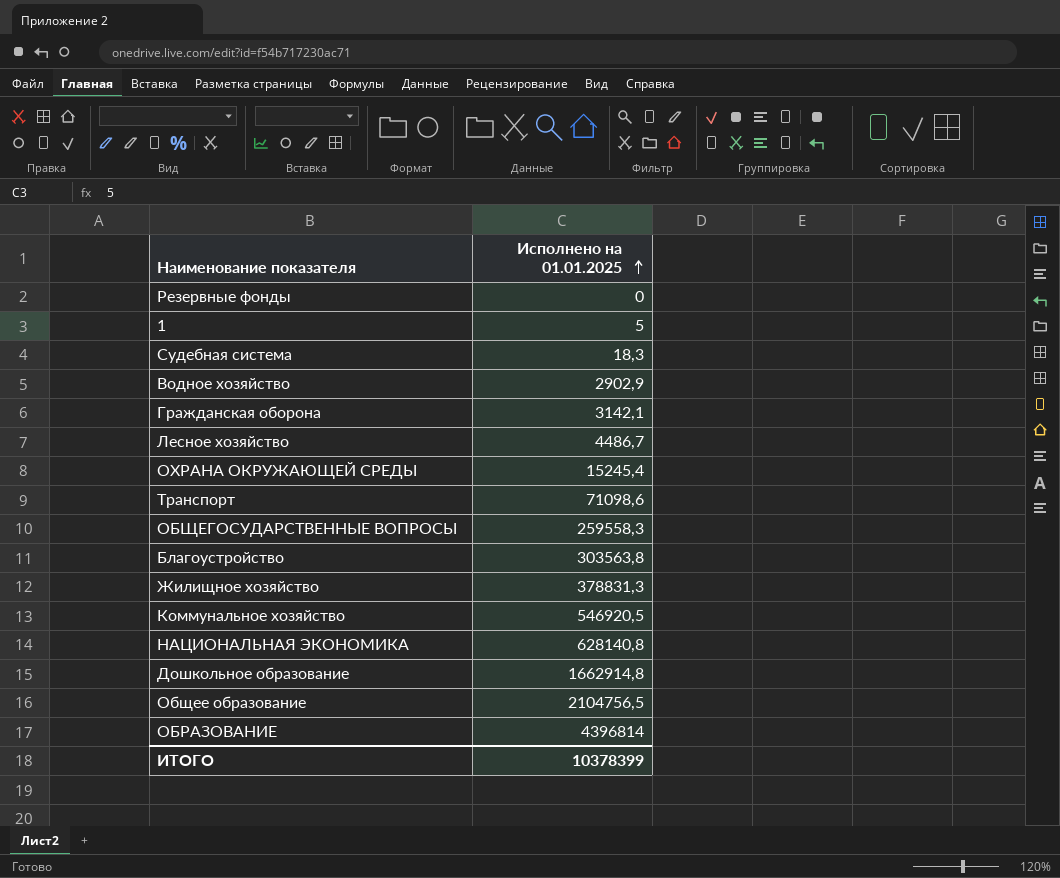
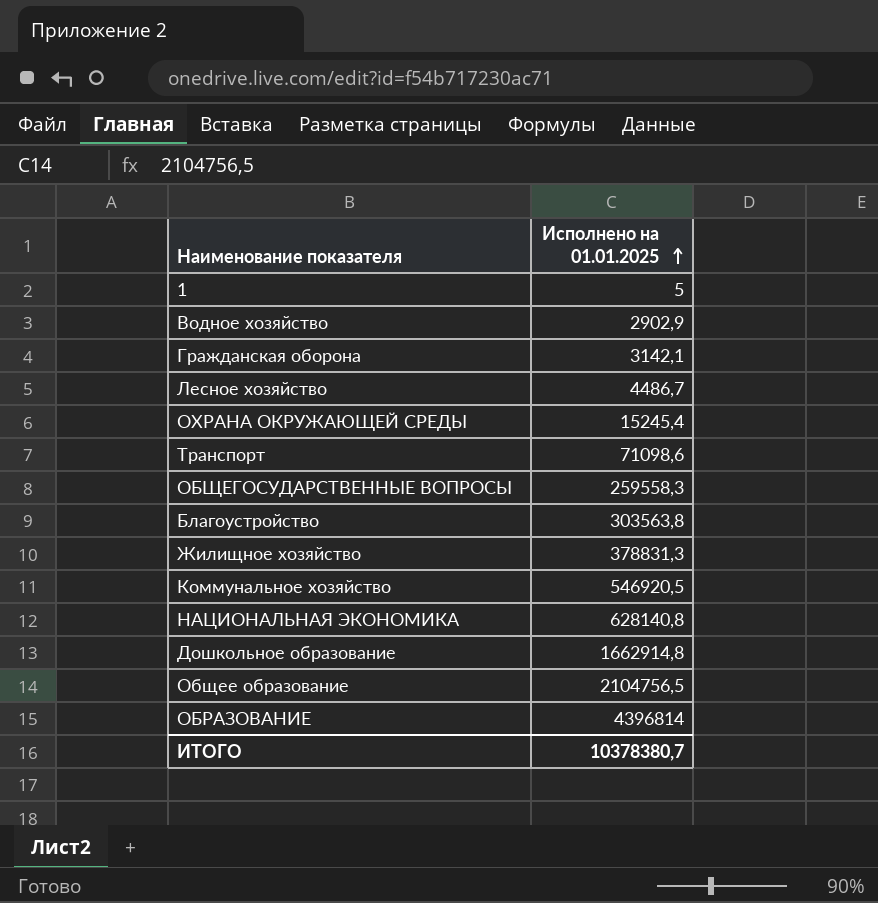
row Резервные фонды: 0 -> none
row Судебная система: 18,3 -> none
ИТОГО | Исполнено на 01.01.2025: 10378399 -> 10378380,7

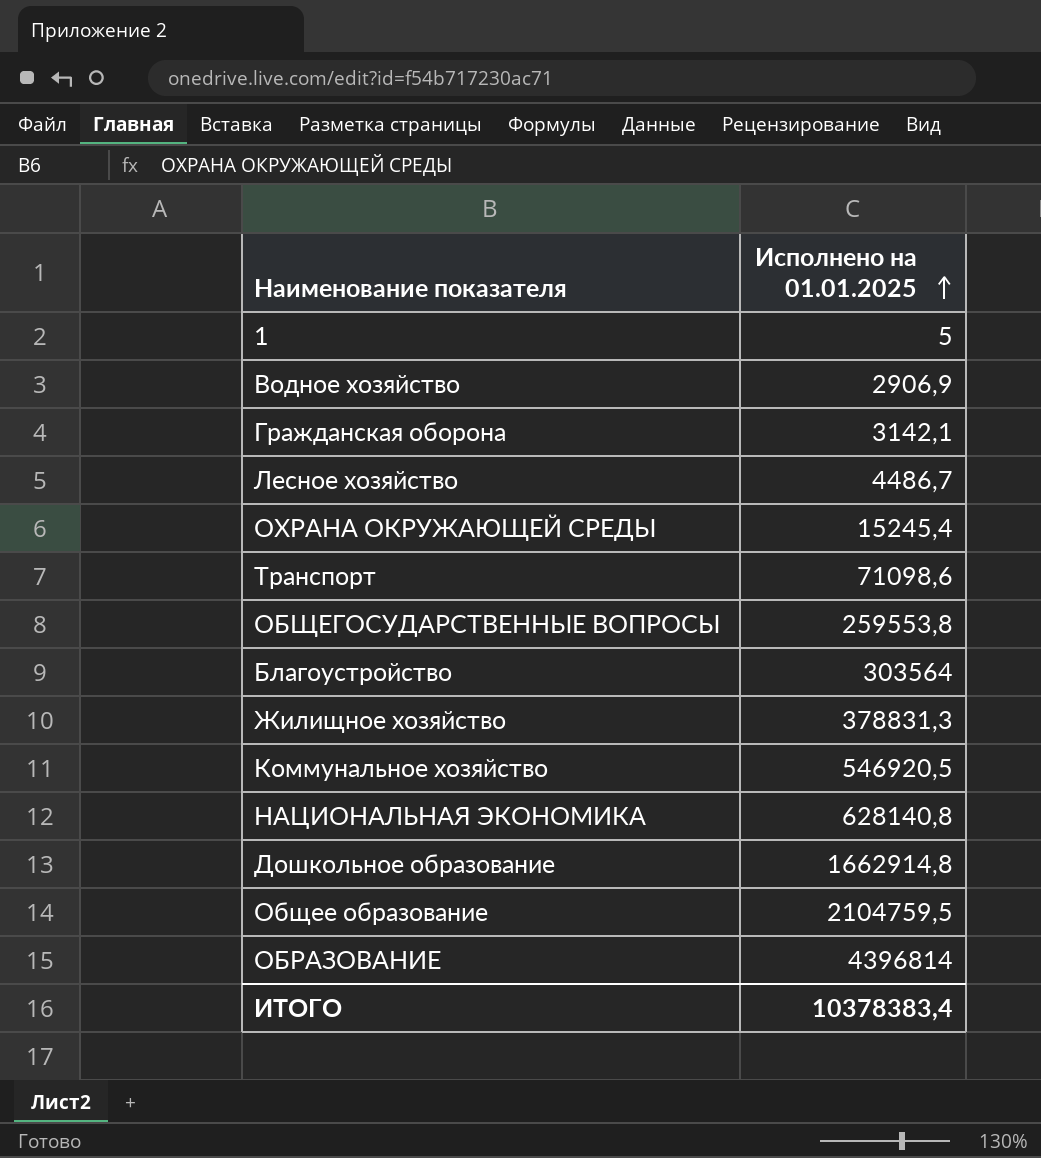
Водное хозяйство | Исполнено на 01.01.2025: 2902,9 -> 2906,9
ОБЩЕГОСУДАРСТВЕННЫЕ ВОПРОСЫ | Исполнено на 01.01.2025: 259558,3 -> 259553,8
Благоустройство | Исполнено на 01.01.2025: 303563,8 -> 303564
Общее образование | Исполнено на 01.01.2025: 2104756,5 -> 2104759,5
ИТОГО | Исполнено на 01.01.2025: 10378380,7 -> 10378383,4

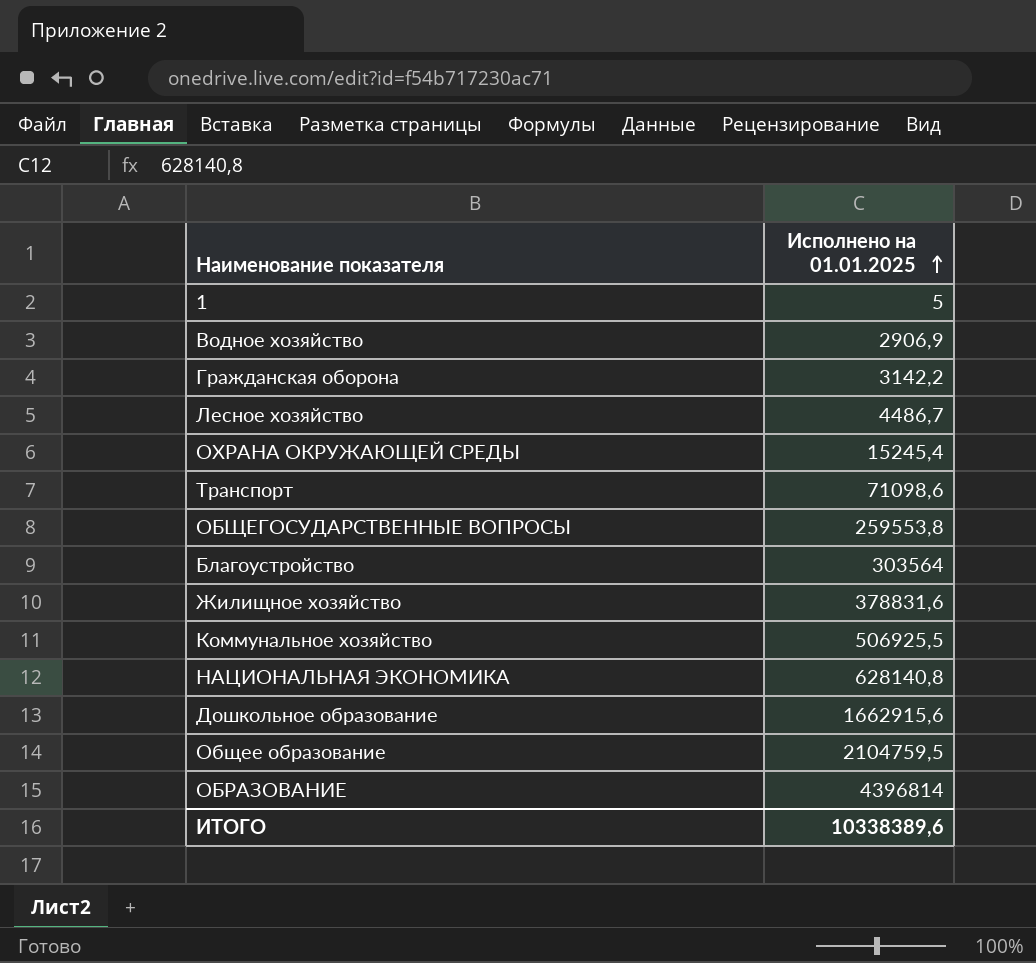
Гражданская оборона | Исполнено на 01.01.2025: 3142,1 -> 3142,2
Жилищное хозяйство | Исполнено на 01.01.2025: 378831,3 -> 378831,6
Коммунальное хозяйство | Исполнено на 01.01.2025: 546920,5 -> 506925,5
Дошкольное образование | Исполнено на 01.01.2025: 1662914,8 -> 1662915,6
ИТОГО | Исполнено на 01.01.2025: 10378383,4 -> 10338389,6

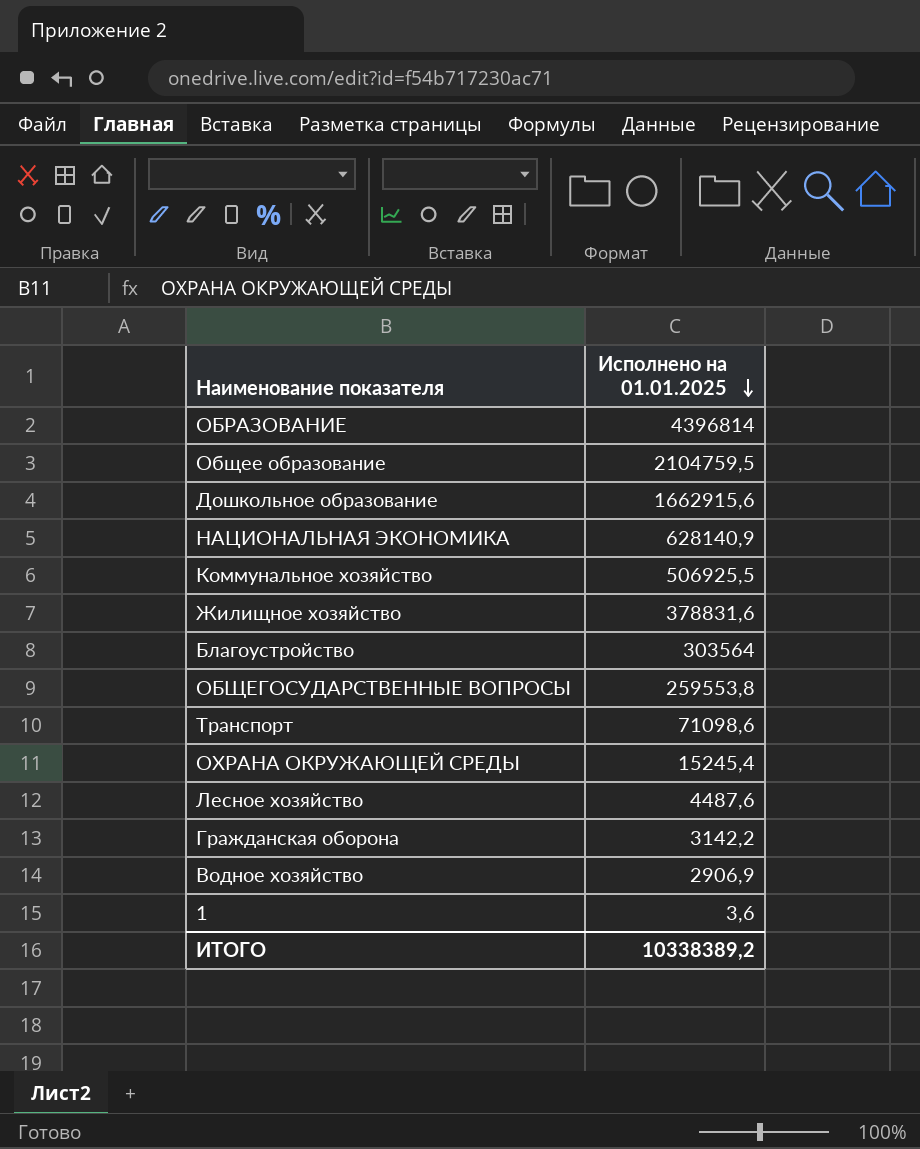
row order: Исполнено на 01.01.2025 ascending -> Исполнено на 01.01.2025 descending
НАЦИОНАЛЬНАЯ ЭКОНОМИКА | Исполнено на 01.01.2025: 628140,8 -> 628140,9
Лесное хозяйство | Исполнено на 01.01.2025: 4486,7 -> 4487,6
1 | Исполнено на 01.01.2025: 5 -> 3,6
ИТОГО | Исполнено на 01.01.2025: 10338389,6 -> 10338389,2

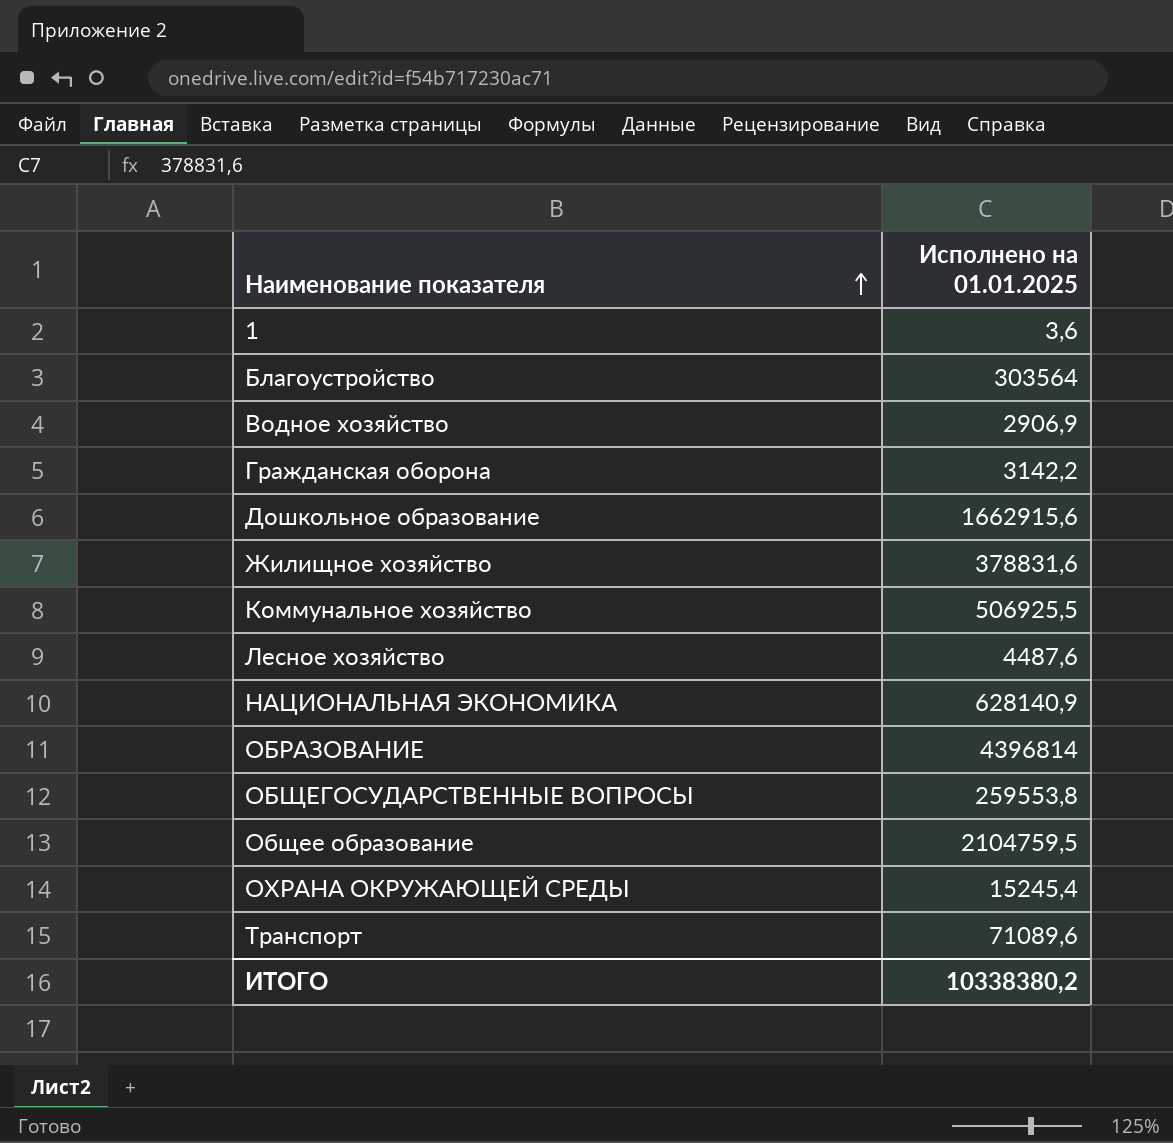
row order: Исполнено на 01.01.2025 descending -> Наименование показателя ascending
Транспорт | Исполнено на 01.01.2025: 71098,6 -> 71089,6
ИТОГО | Исполнено на 01.01.2025: 10338389,2 -> 10338380,2

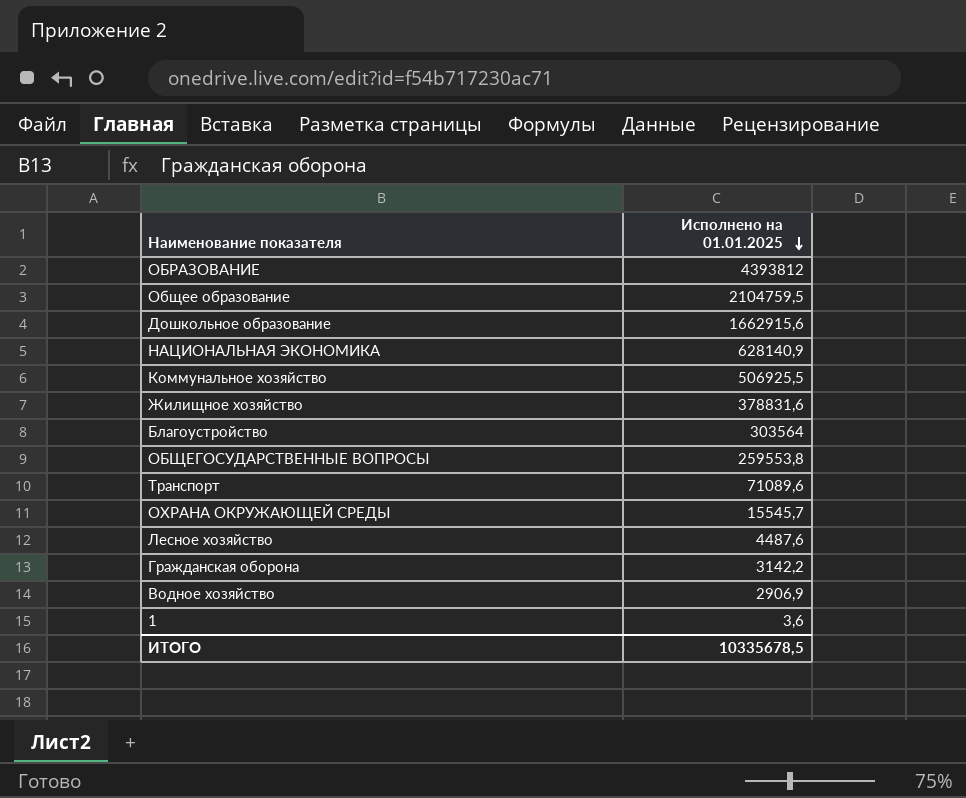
row order: Наименование показателя ascending -> Исполнено на 01.01.2025 descending
ОБРАЗОВАНИЕ | Исполнено на 01.01.2025: 4396814 -> 4393812
ОХРАНА ОКРУЖАЮЩЕЙ СРЕДЫ | Исполнено на 01.01.2025: 15245,4 -> 15545,7
ИТОГО | Исполнено на 01.01.2025: 10338380,2 -> 10335678,5

